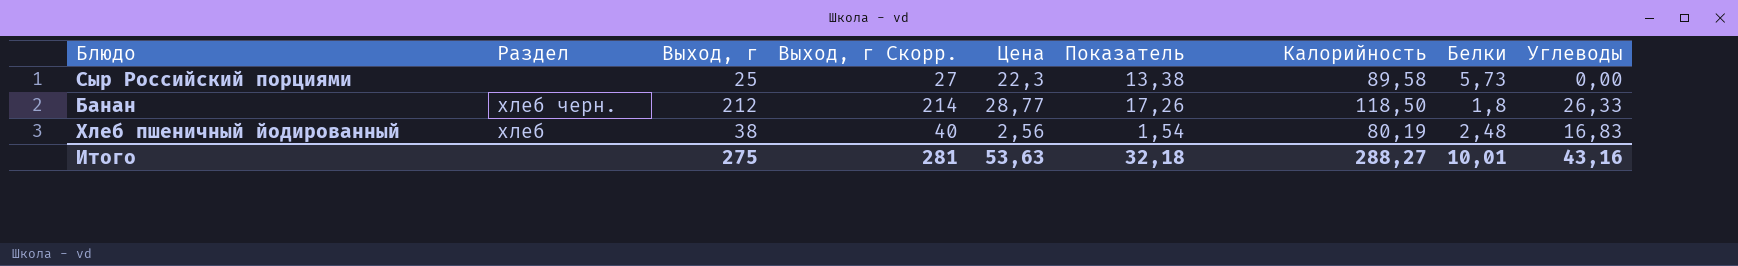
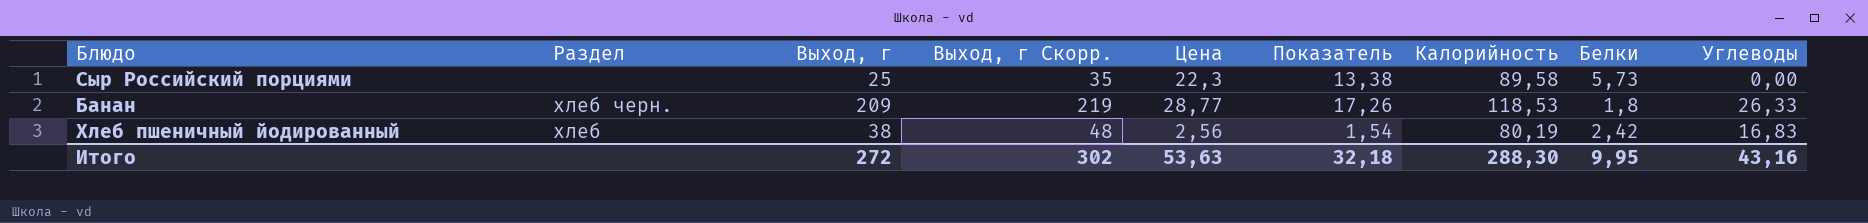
column Выход, г Скорр. | formula: [Выход, г] + 2 -> [Выход, г] + 10
Банан | Выход, г: 212 -> 209
Банан | Калорийность: 118,50 -> 118,53
Хлеб пшеничный йодированный | Белки: 2,48 -> 2,42
Итого | Выход, г: 275 -> 272
Итого | Выход, г Скорр.: 281 -> 302
Итого | Калорийность: 288,27 -> 288,30
Итого | Белки: 10,01 -> 9,95

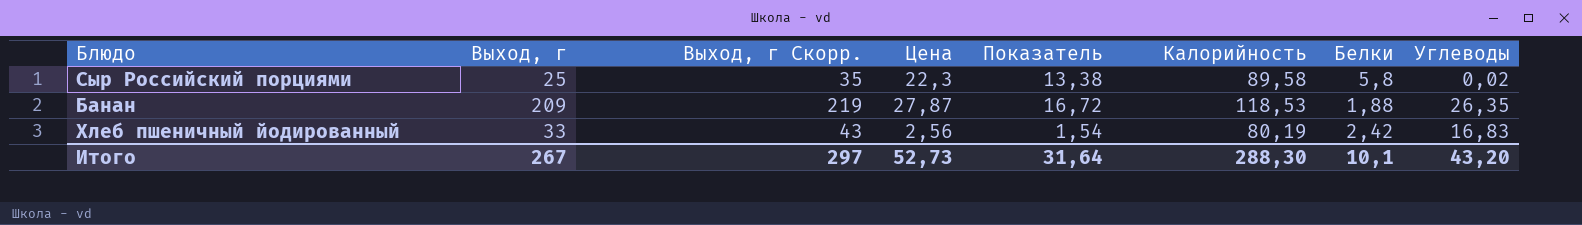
column Раздел | position: 2 -> none
Сыр Российский порциями | Белки: 5,73 -> 5,8
Сыр Российский порциями | Углеводы: 0,00 -> 0,02
Банан | Цена: 28,77 -> 27,87
Банан | Показатель: 17,26 -> 16,72
Банан | Белки: 1,8 -> 1,88
Банан | Углеводы: 26,33 -> 26,35
Хлеб пшеничный йодированный | Выход, г: 38 -> 33
Хлеб пшеничный йодированный | Выход, г Скорр.: 48 -> 43
Итого | Выход, г: 272 -> 267
Итого | Выход, г Скорр.: 302 -> 297
Итого | Цена: 53,63 -> 52,73
Итого | Показатель: 32,18 -> 31,64
Итого | Белки: 9,95 -> 10,1
Итого | Углеводы: 43,16 -> 43,20

